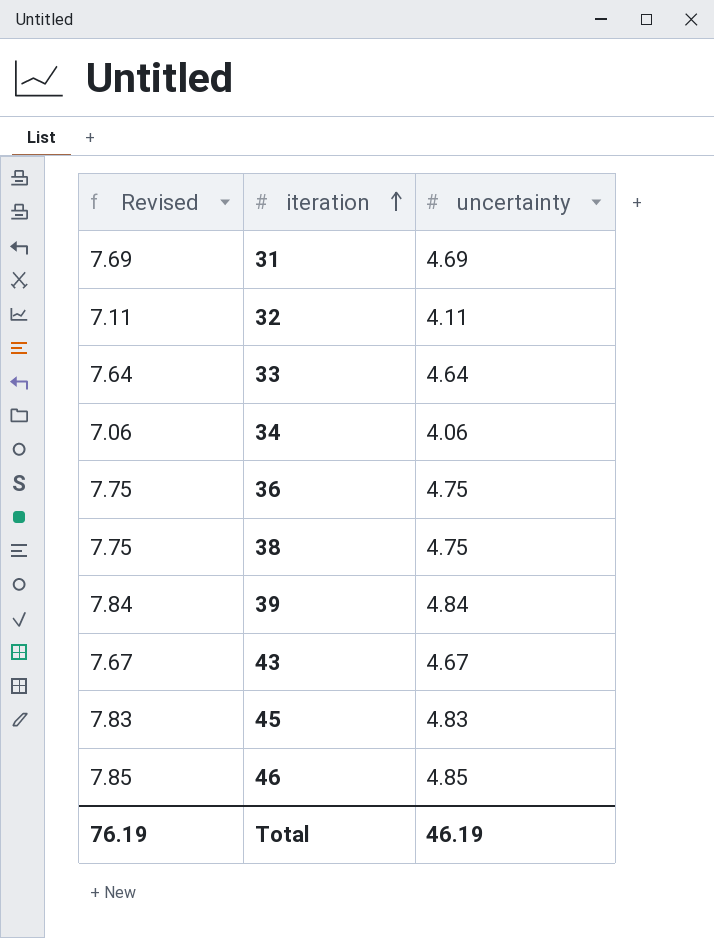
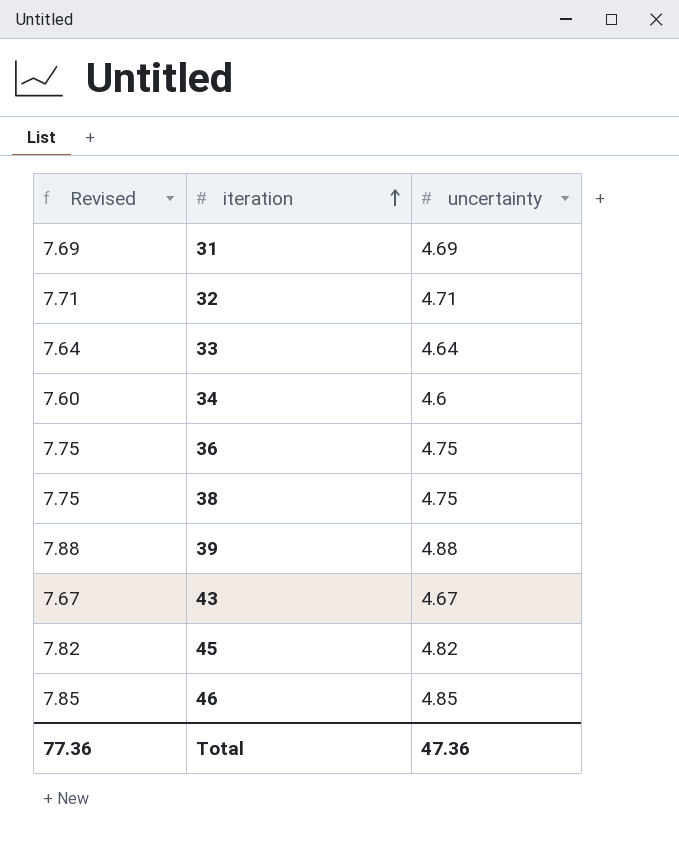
32 | Revised: 7.11 -> 7.71
32 | uncertainty: 4.11 -> 4.71
34 | Revised: 7.06 -> 7.60
34 | uncertainty: 4.06 -> 4.6
39 | Revised: 7.84 -> 7.88
39 | uncertainty: 4.84 -> 4.88
45 | Revised: 7.83 -> 7.82
45 | uncertainty: 4.83 -> 4.82
Total | Revised: 76.19 -> 77.36
Total | uncertainty: 46.19 -> 47.36

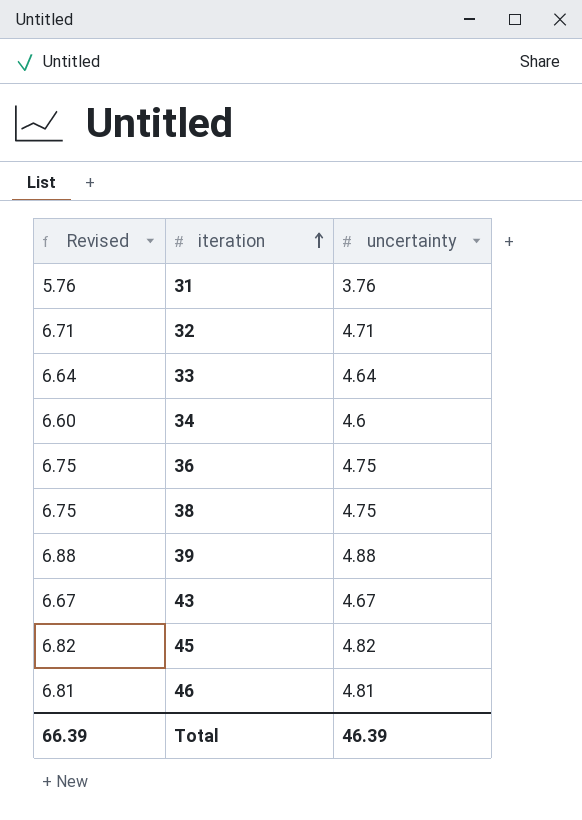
column Revised | formula: [uncertainty] + 3 -> [uncertainty] + 2
31 | uncertainty: 4.69 -> 3.76
46 | uncertainty: 4.85 -> 4.81
Total | Revised: 77.36 -> 66.39
Total | uncertainty: 47.36 -> 46.39

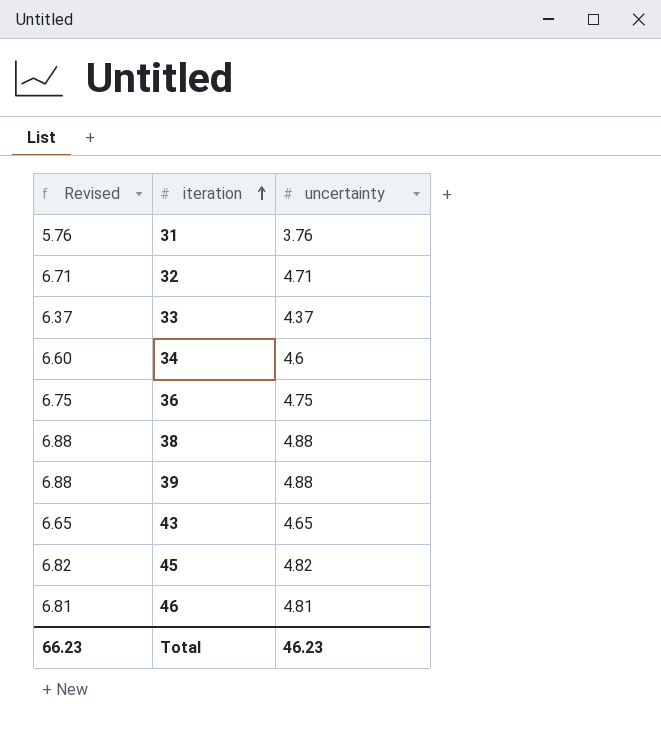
33 | Revised: 6.64 -> 6.37
33 | uncertainty: 4.64 -> 4.37
38 | Revised: 6.75 -> 6.88
38 | uncertainty: 4.75 -> 4.88
43 | Revised: 6.67 -> 6.65
43 | uncertainty: 4.67 -> 4.65
Total | Revised: 66.39 -> 66.23
Total | uncertainty: 46.39 -> 46.23

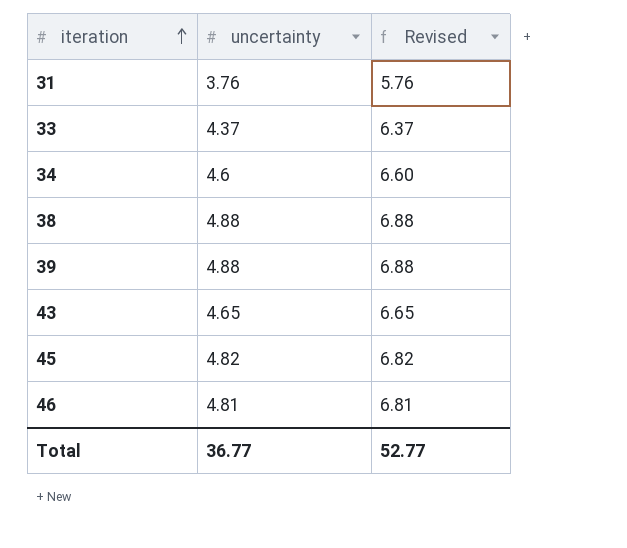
column Revised | position: 1 -> 3
row 32: 6.71 | 4.71 -> none
row 36: 6.75 | 4.75 -> none
Total | uncertainty: 46.23 -> 36.77
Total | Revised: 66.23 -> 52.77

